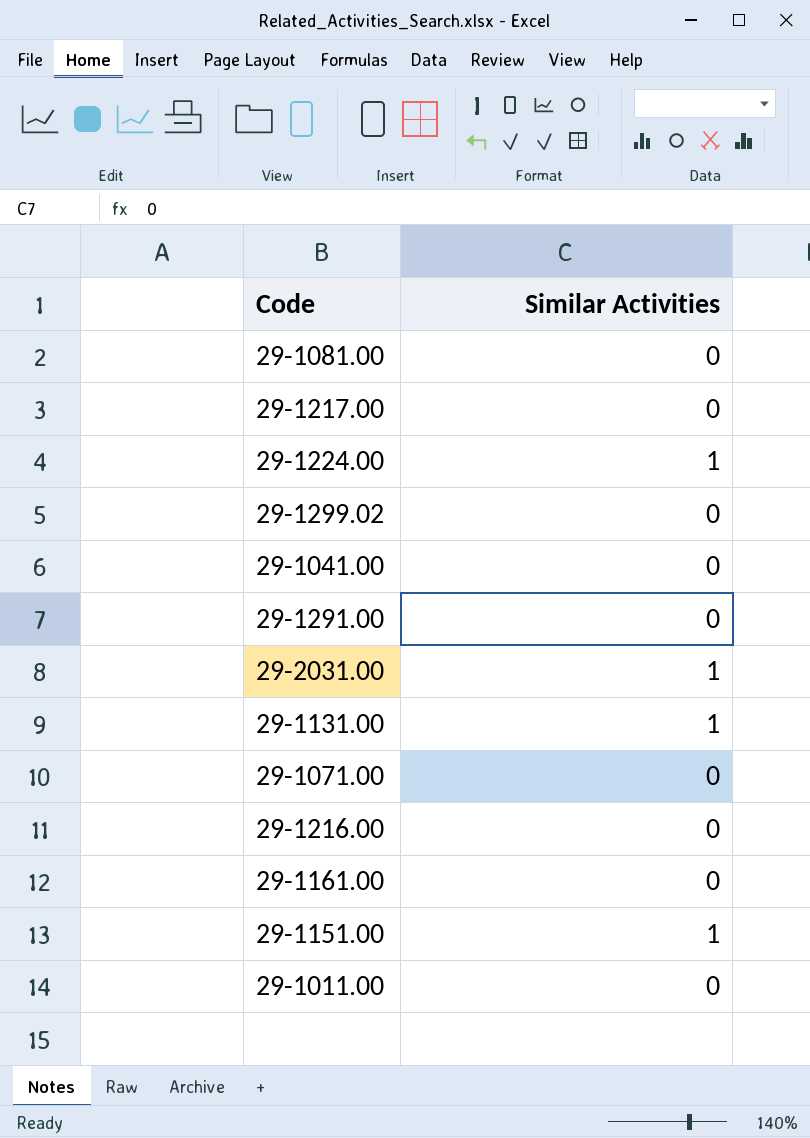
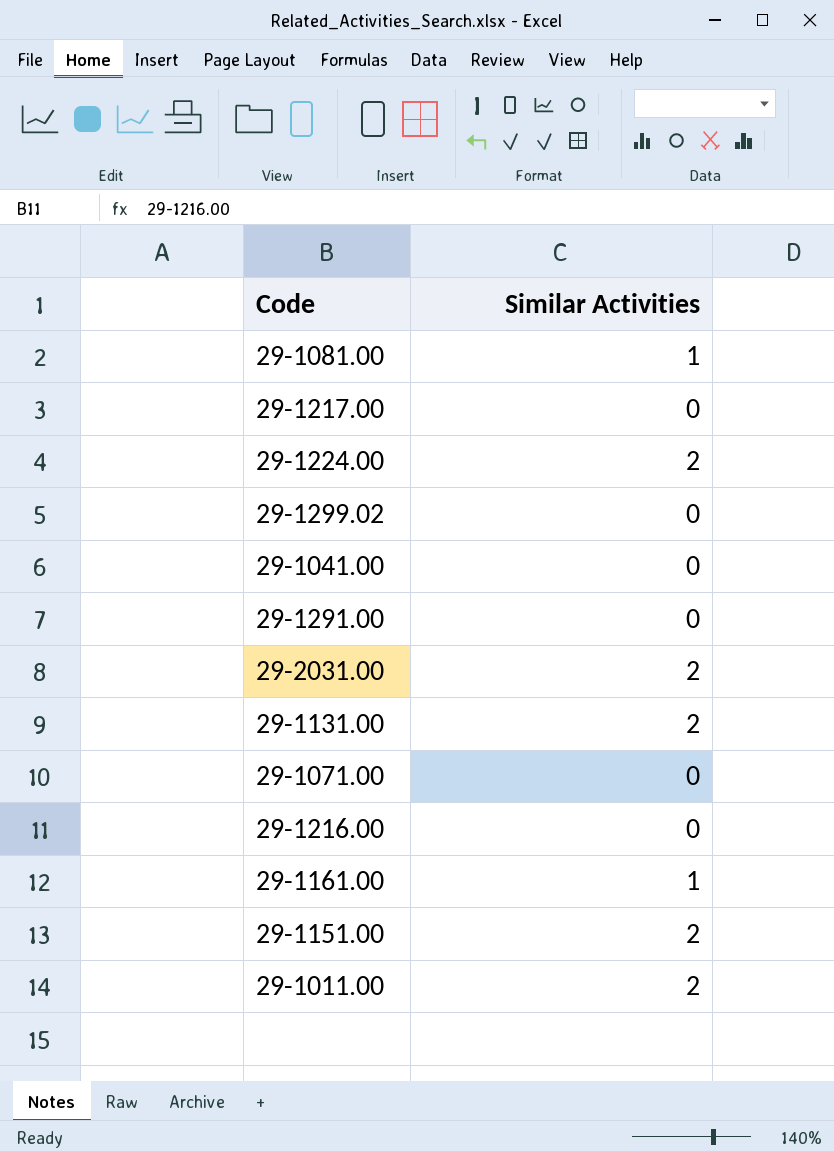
29-1081.00 | Similar Activities: 0 -> 1
29-1224.00 | Similar Activities: 1 -> 2
29-2031.00 | Similar Activities: 1 -> 2
29-1131.00 | Similar Activities: 1 -> 2
29-1161.00 | Similar Activities: 0 -> 1
29-1151.00 | Similar Activities: 1 -> 2
29-1011.00 | Similar Activities: 0 -> 2

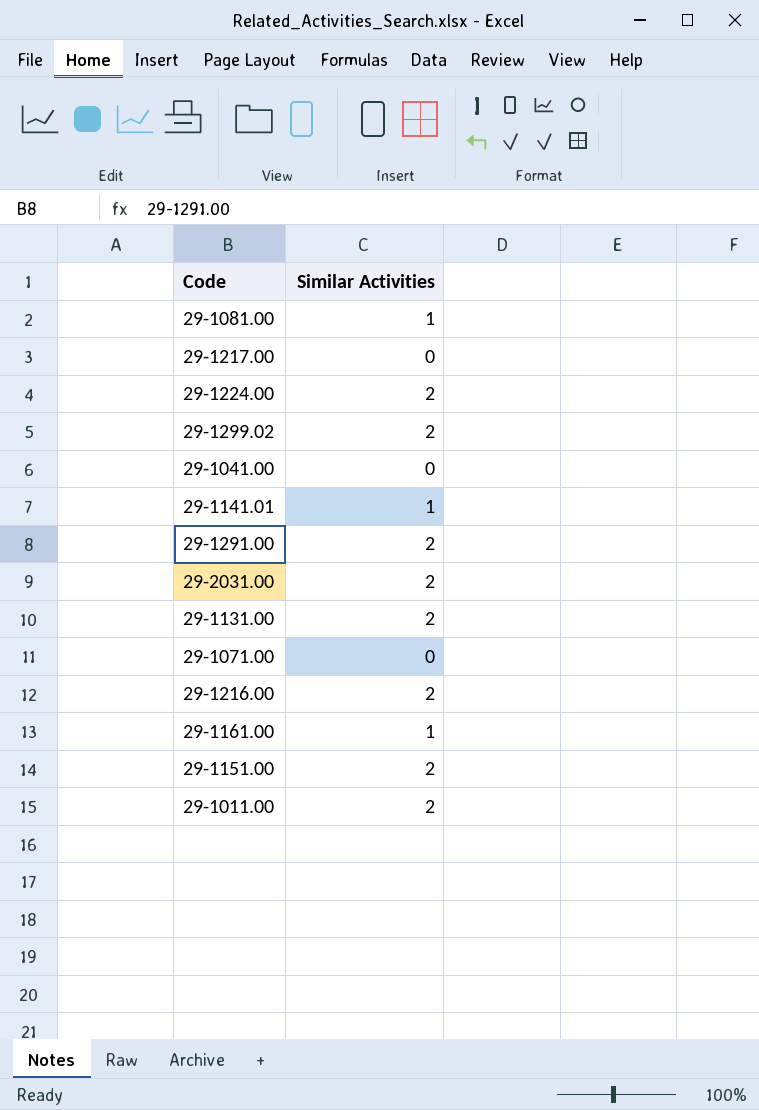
29-1299.02 | Similar Activities: 0 -> 2
row 29-1141.01: none -> 1
29-1291.00 | Similar Activities: 0 -> 2
29-1216.00 | Similar Activities: 0 -> 2

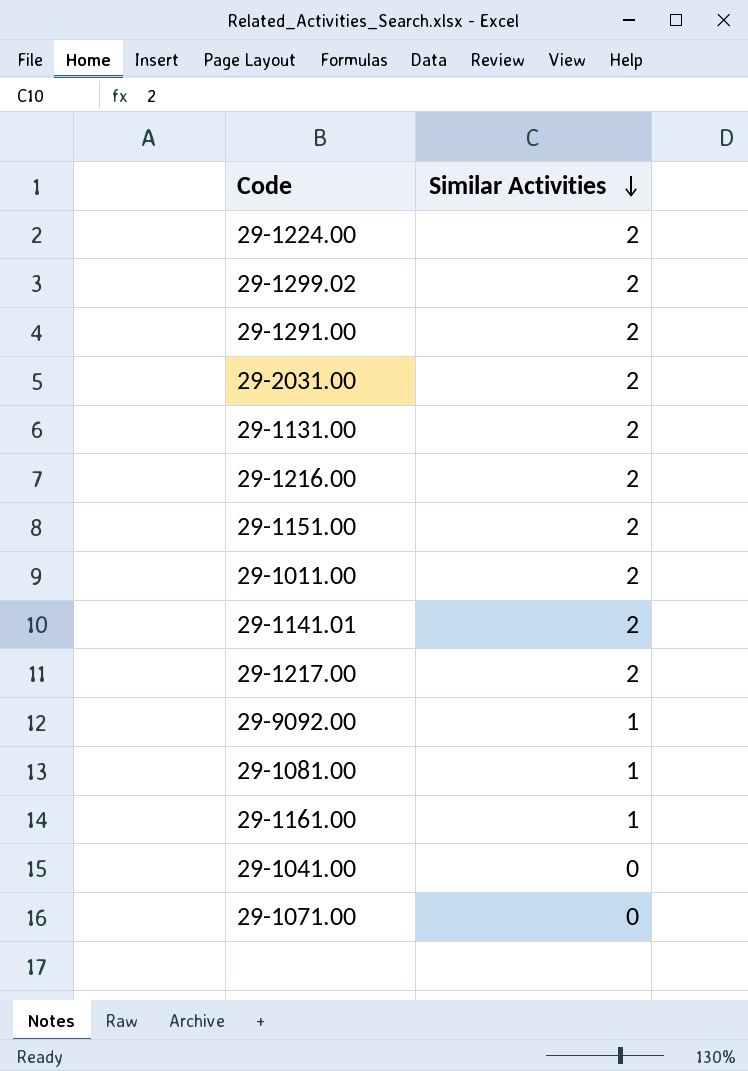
row order: none -> Similar Activities descending
29-1141.01 | Similar Activities: 1 -> 2
29-1217.00 | Similar Activities: 0 -> 2
row 29-9092.00: none -> 1

